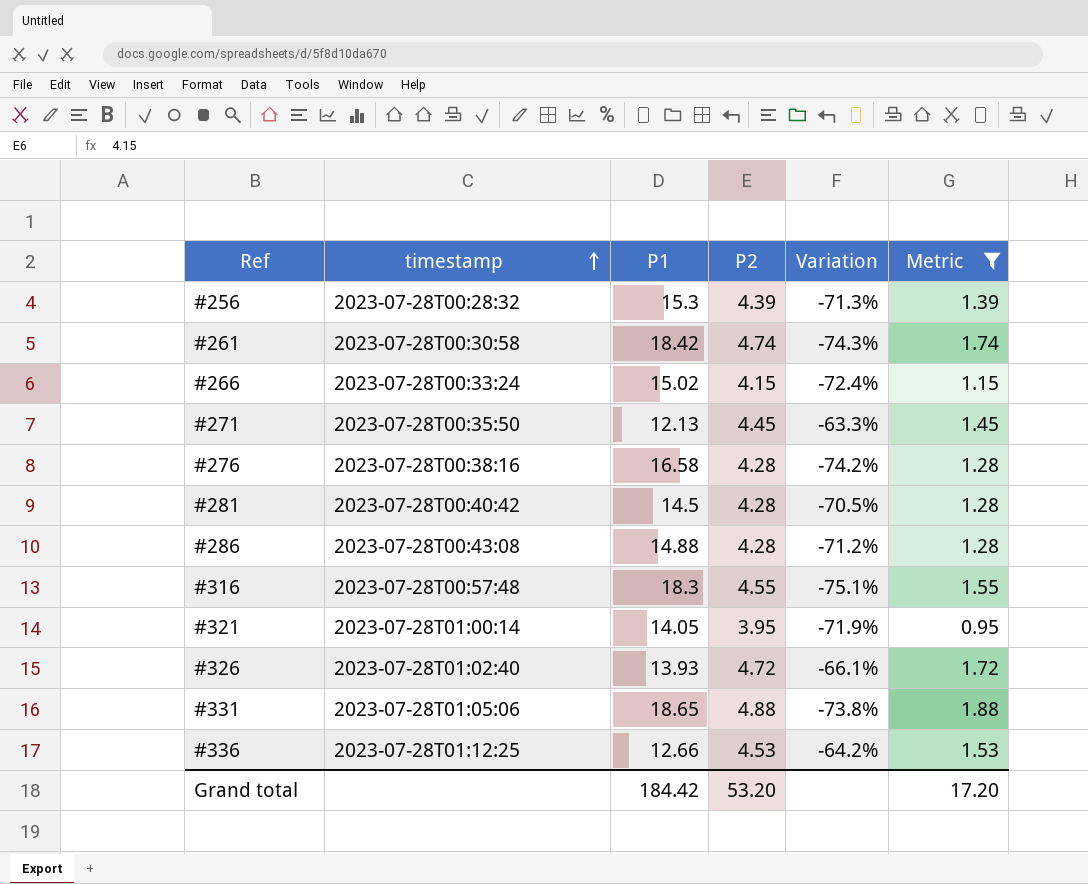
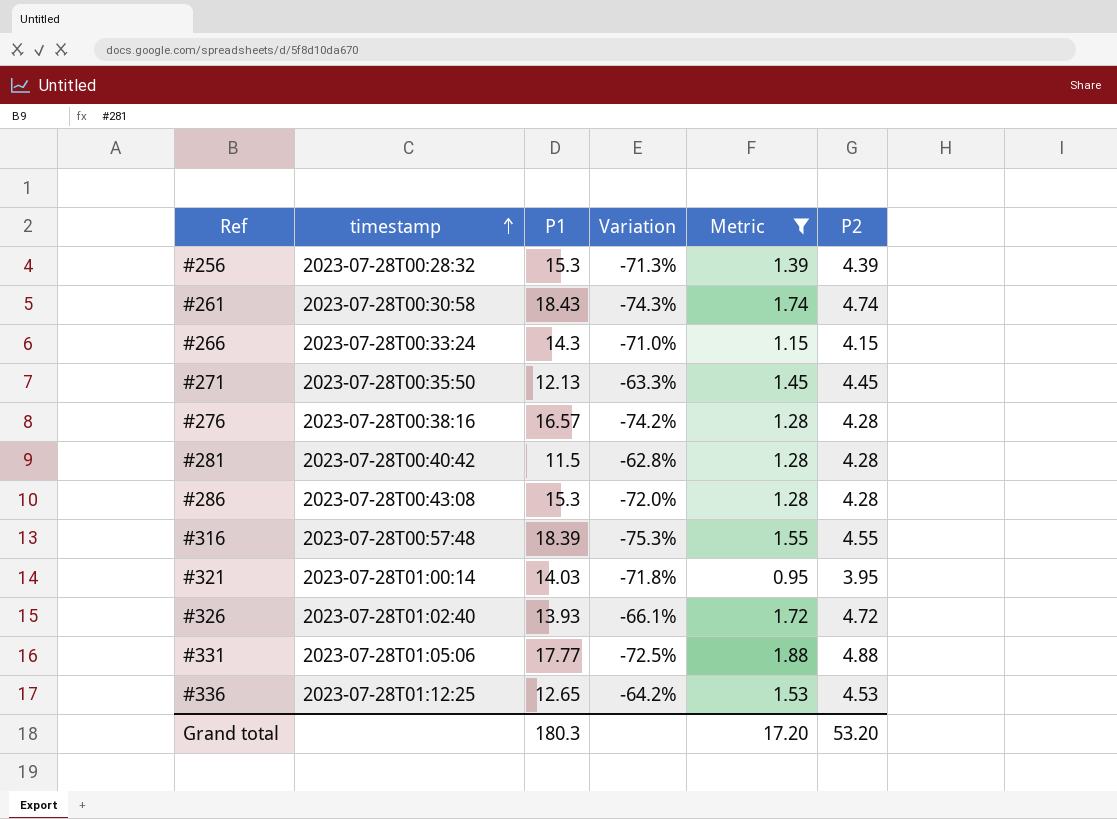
column P2 | position: 4 -> 6
#261 | P1: 18.42 -> 18.43
#266 | P1: 15.02 -> 14.3
#266 | Variation: -72.4% -> -71.0%
#276 | P1: 16.58 -> 16.57
#281 | P1: 14.5 -> 11.5
#281 | Variation: -70.5% -> -62.8%
#286 | P1: 14.88 -> 15.3
#286 | Variation: -71.2% -> -72.0%
#316 | P1: 18.3 -> 18.39
#316 | Variation: -75.1% -> -75.3%
#321 | P1: 14.05 -> 14.03
#321 | Variation: -71.9% -> -71.8%
#331 | P1: 18.65 -> 17.77
#331 | Variation: -73.8% -> -72.5%
#336 | P1: 12.66 -> 12.65
Grand total | P1: 184.42 -> 180.3

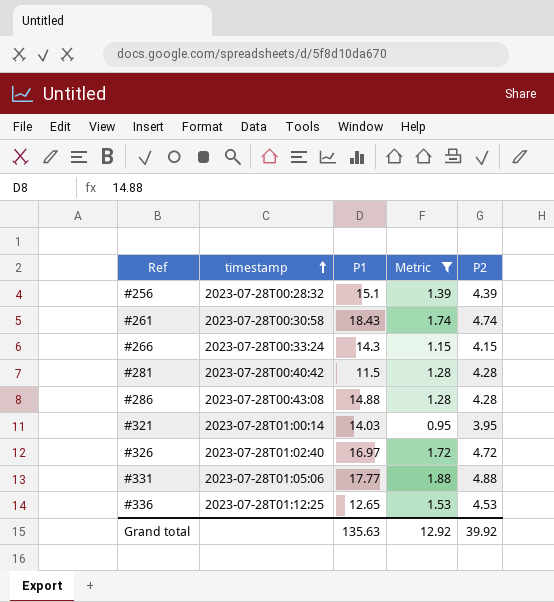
column Variation | formula: ([P2] - [P1]) / [P1] -> none
row #271: 2023-07-28T00:35:50 | 12.13 | -63.3% | 1.45 | 4.45 -> none
row #276: 2023-07-28T00:38:16 | 16.57 | -74.2% | 1.28 | 4.28 -> none
row #316: 2023-07-28T00:57:48 | 18.39 | -75.3% | 1.55 | 4.55 -> none
#256 | P1: 15.3 -> 15.1
#286 | P1: 15.3 -> 14.88
#326 | P1: 13.93 -> 16.97
Grand total | P1: 180.3 -> 135.63
Grand total | Metric: 17.20 -> 12.92
Grand total | P2: 53.20 -> 39.92

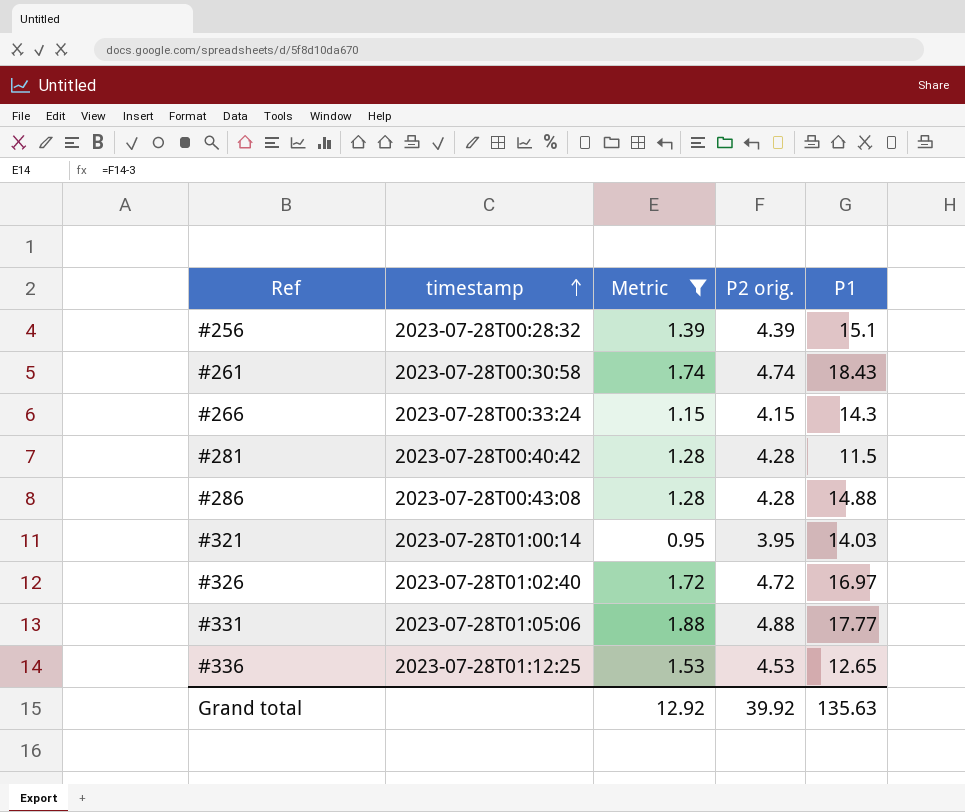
column name: P2 -> P2 orig.
column P1 | position: 3 -> 5

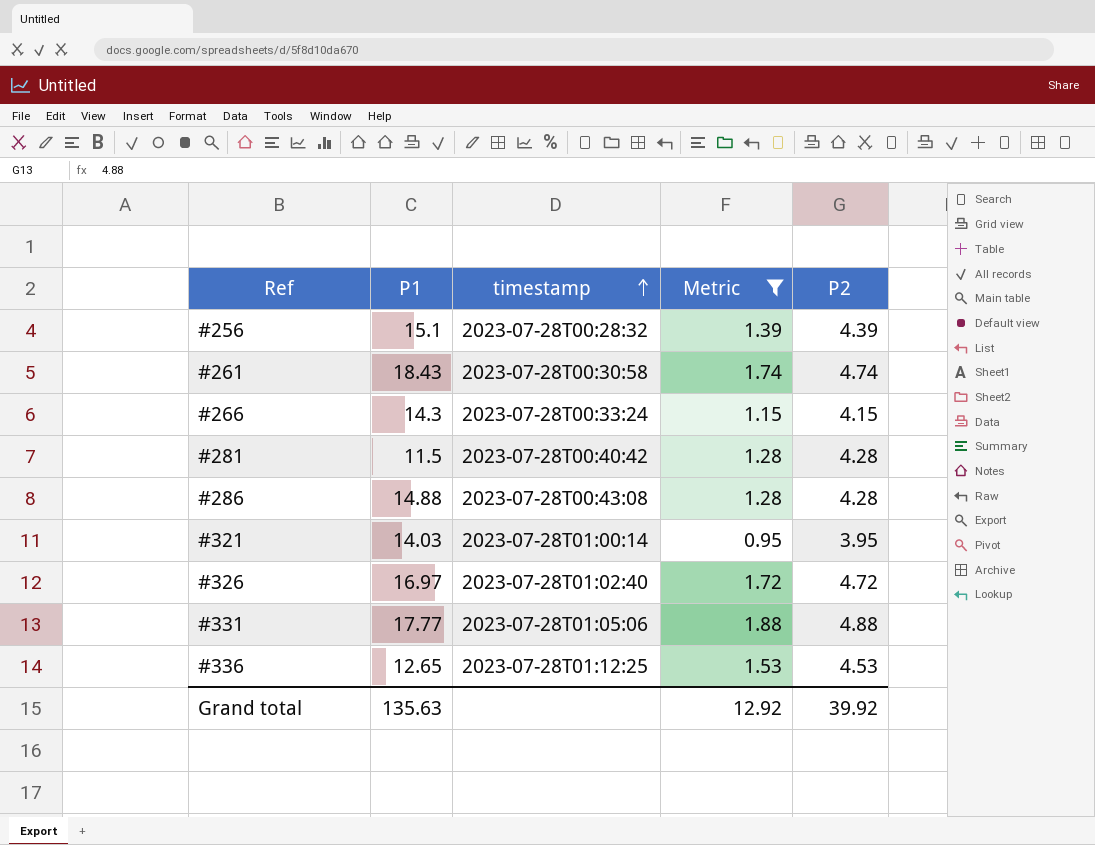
column P1 | position: 5 -> 2
column name: P2 orig. -> P2

